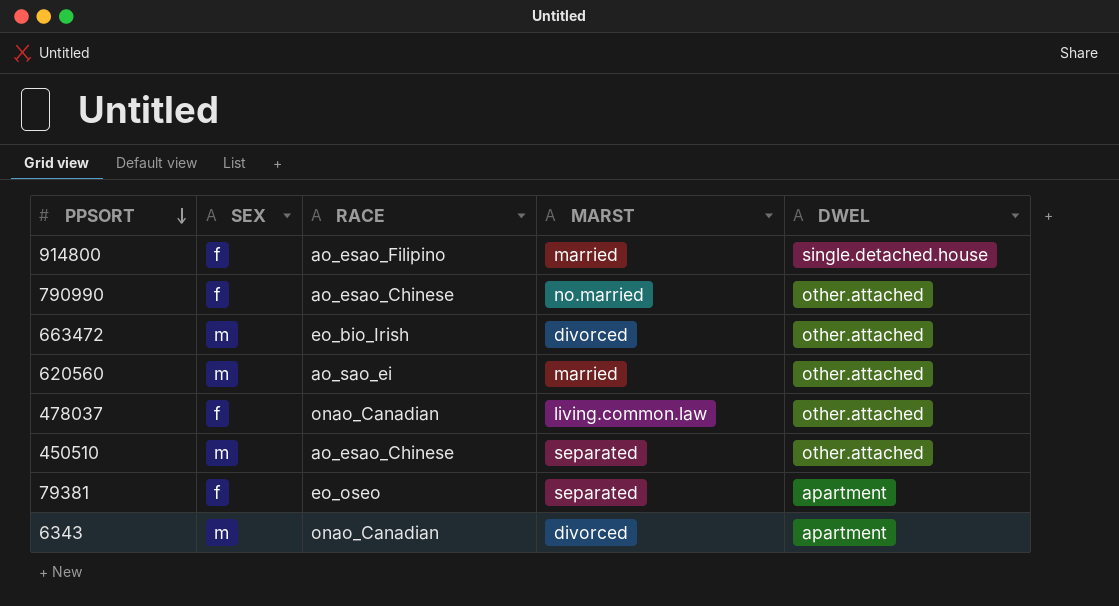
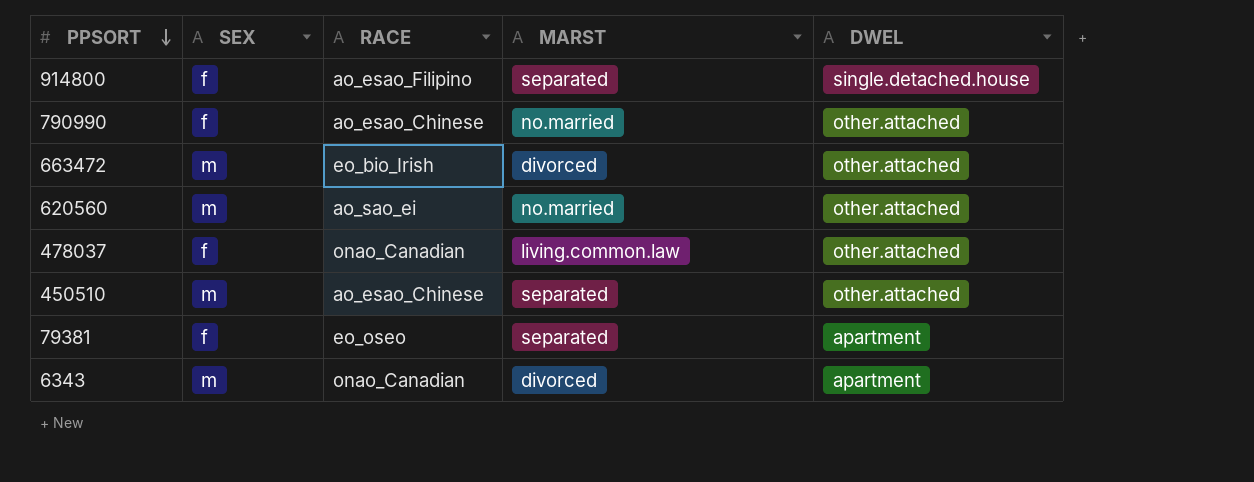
914800 | MARST: married -> separated
620560 | MARST: married -> no.married

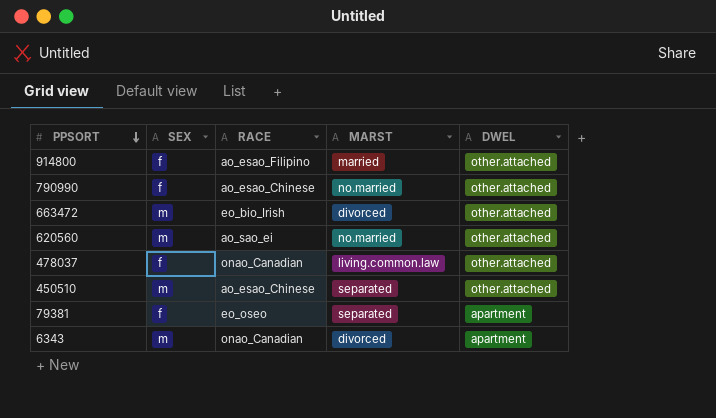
914800 | MARST: separated -> married
914800 | DWEL: single.detached.house -> other.attached

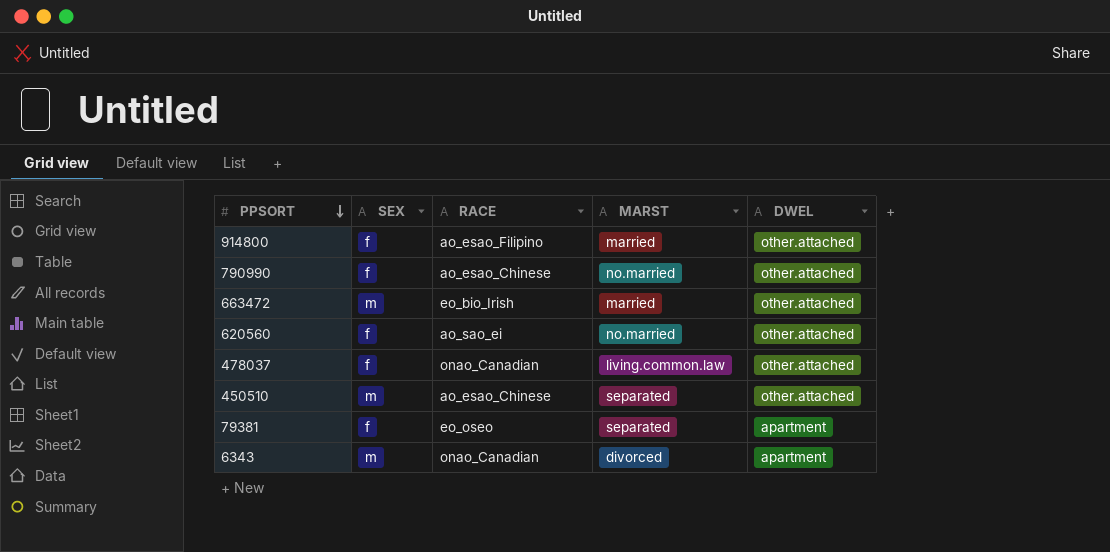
663472 | MARST: divorced -> married
620560 | SEX: m -> f

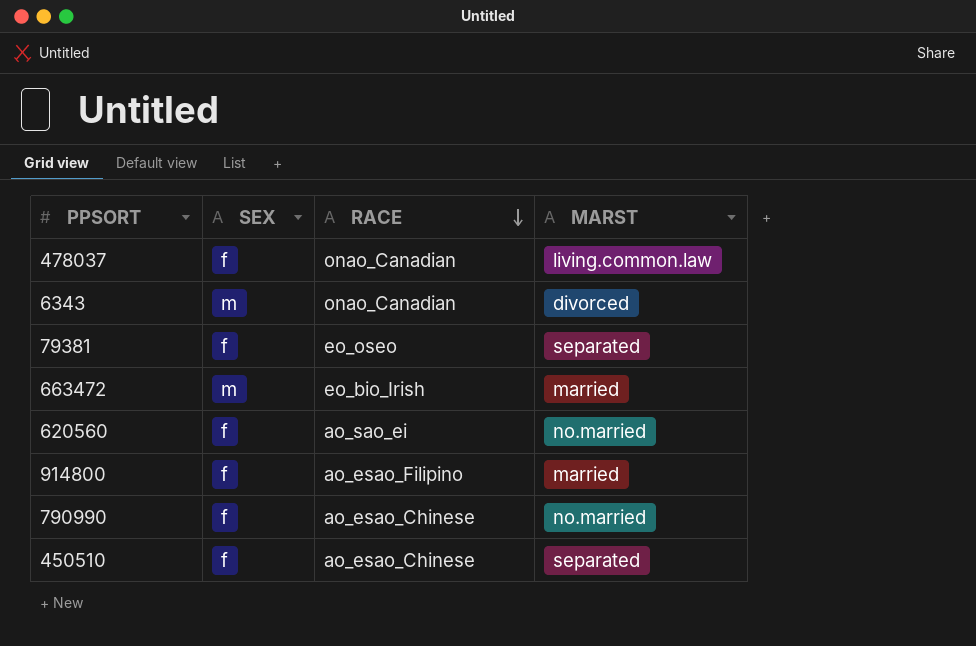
row order: PPSORT descending -> RACE descending
column DWEL | position: 5 -> none
450510 | SEX: m -> f

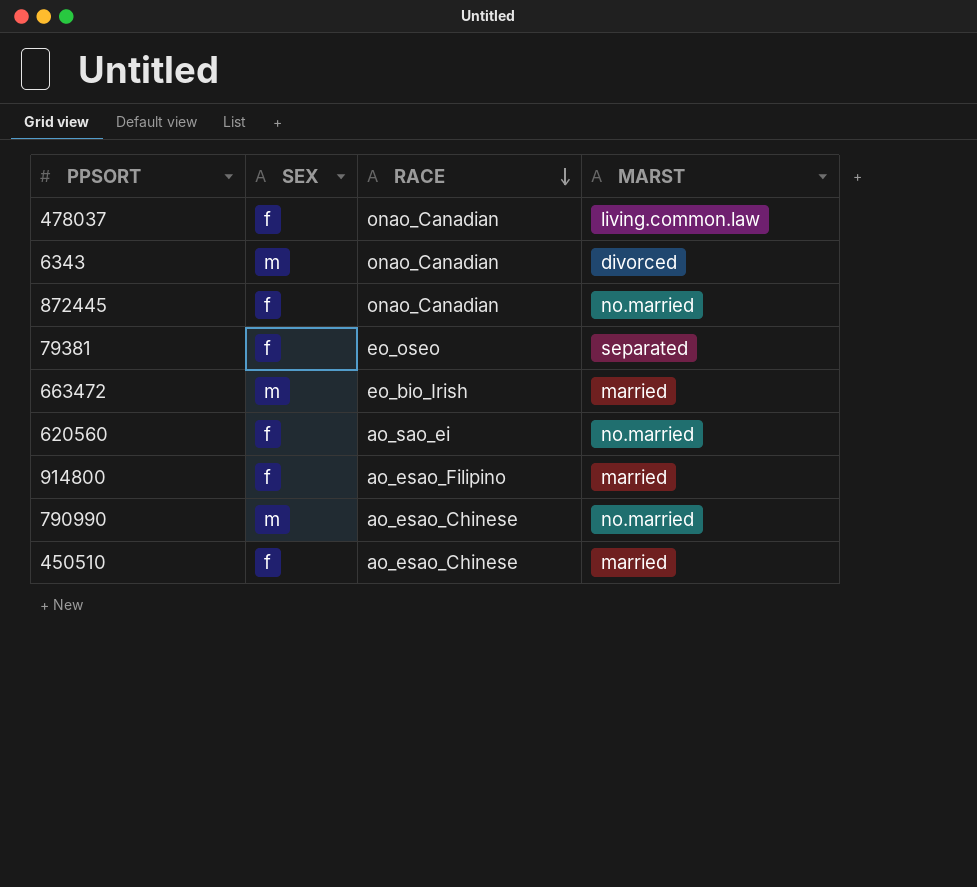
row 872445: none -> f | onao_Canadian | no.married
790990 | SEX: f -> m
450510 | MARST: separated -> married

